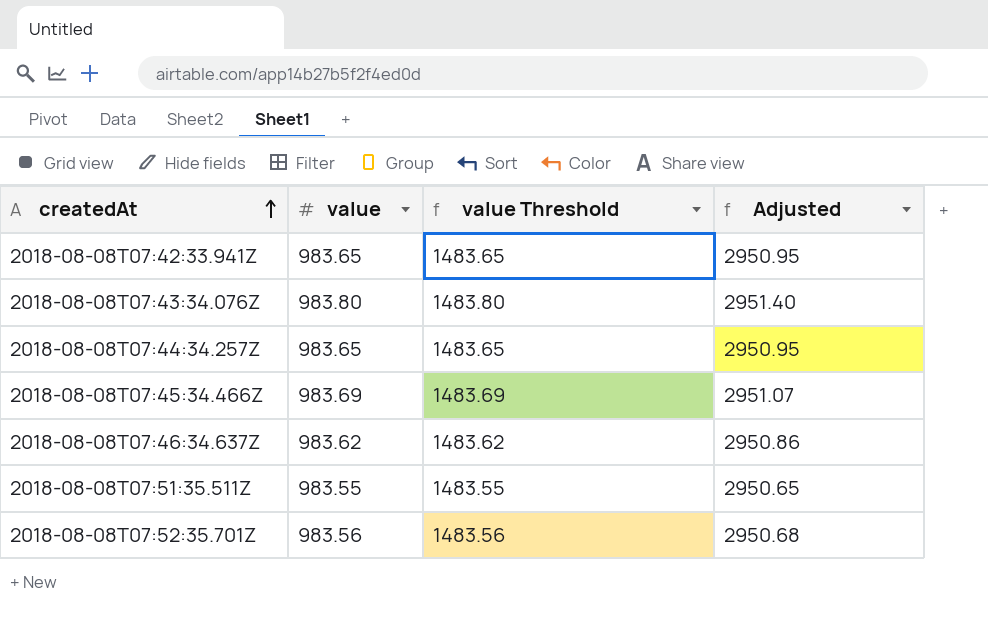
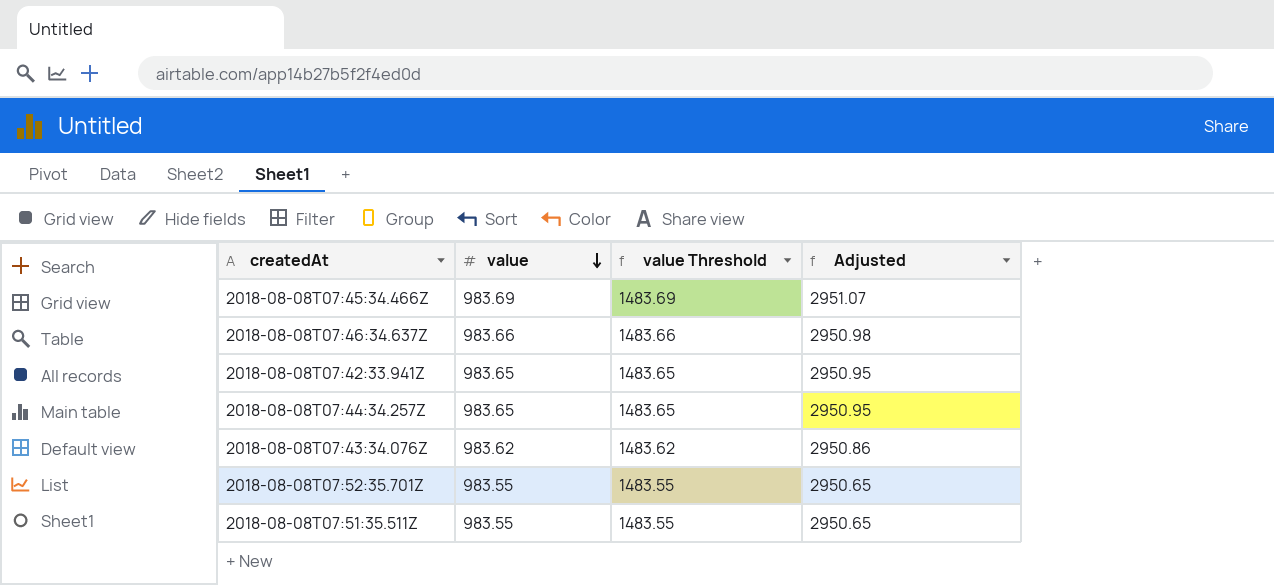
row order: createdAt ascending -> value descending
2018-08-08T07:46:34.637Z | value: 983.62 -> 983.66
2018-08-08T07:46:34.637Z | value Threshold: 1483.62 -> 1483.66
2018-08-08T07:46:34.637Z | Adjusted: 2950.86 -> 2950.98
2018-08-08T07:43:34.076Z | value: 983.80 -> 983.62
2018-08-08T07:43:34.076Z | value Threshold: 1483.80 -> 1483.62
2018-08-08T07:43:34.076Z | Adjusted: 2951.40 -> 2950.86
2018-08-08T07:52:35.701Z | value: 983.56 -> 983.55
2018-08-08T07:52:35.701Z | value Threshold: 1483.56 -> 1483.55
2018-08-08T07:52:35.701Z | Adjusted: 2950.68 -> 2950.65

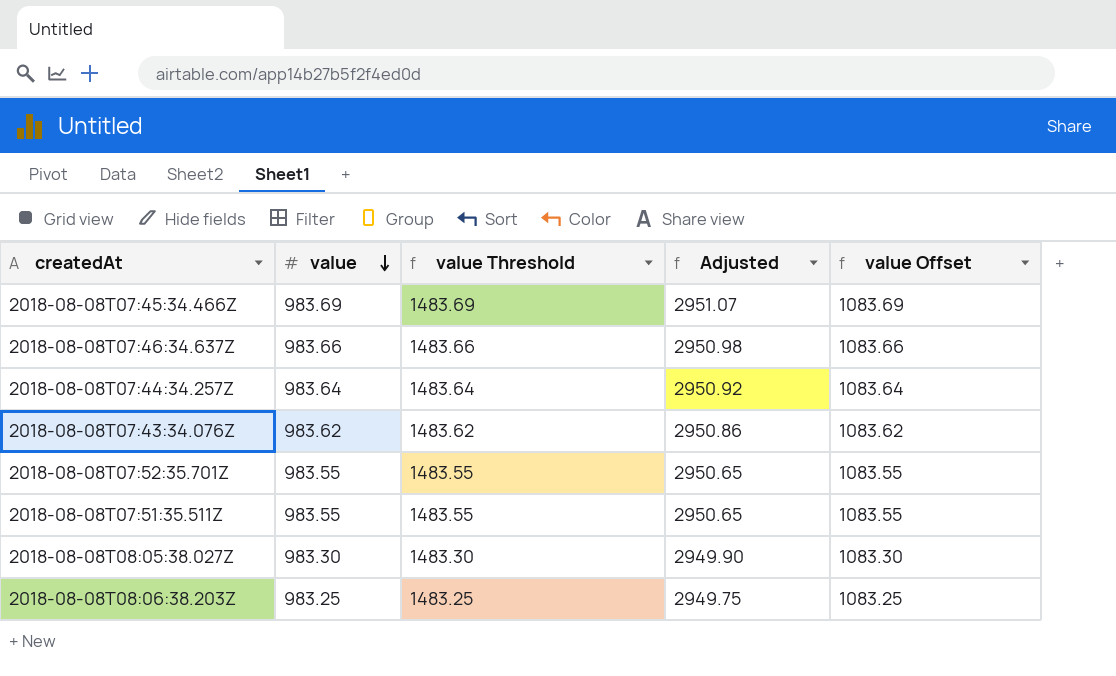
column value Offset | formula: none -> [value] + 100
row 2018-08-08T07:42:33.941Z: 983.65 | 1483.65 | 2950.95 -> none
2018-08-08T07:44:34.257Z | value: 983.65 -> 983.64
2018-08-08T07:44:34.257Z | value Threshold: 1483.65 -> 1483.64
2018-08-08T07:44:34.257Z | Adjusted: 2950.95 -> 2950.92
row 2018-08-08T08:05:38.027Z: none -> 983.30 | 1483.30 | 2949.90 | 1083.30
row 2018-08-08T08:06:38.203Z: none -> 983.25 | 1483.25 | 2949.75 | 1083.25

